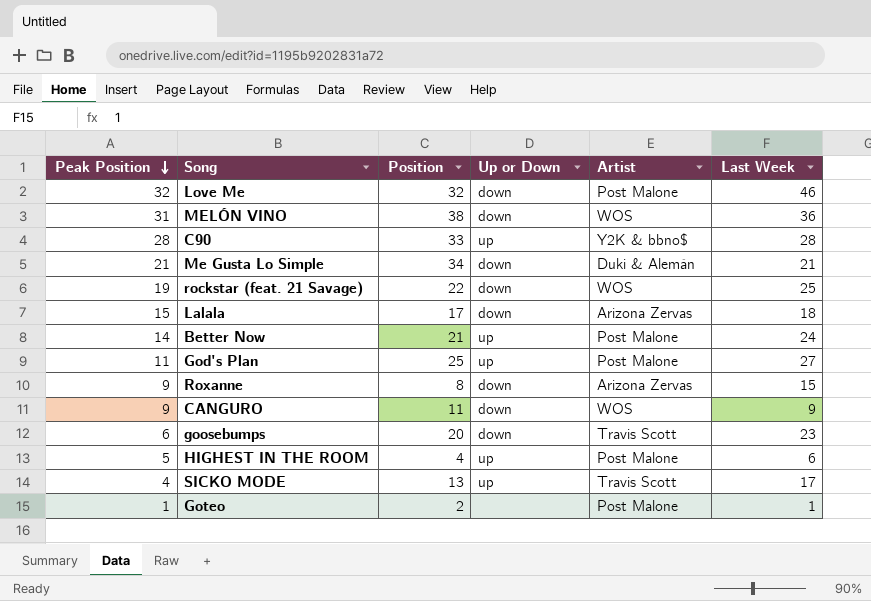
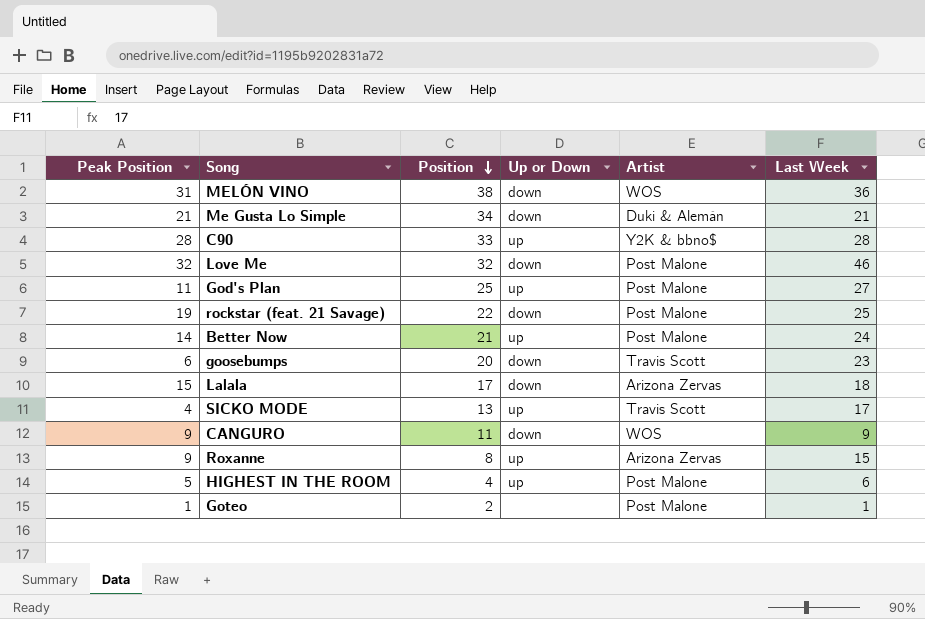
row order: Peak Position descending -> Position descending
rockstar (feat. 21 Savage) | Artist: WOS -> Post Malone
Roxanne | Up or Down: down -> up

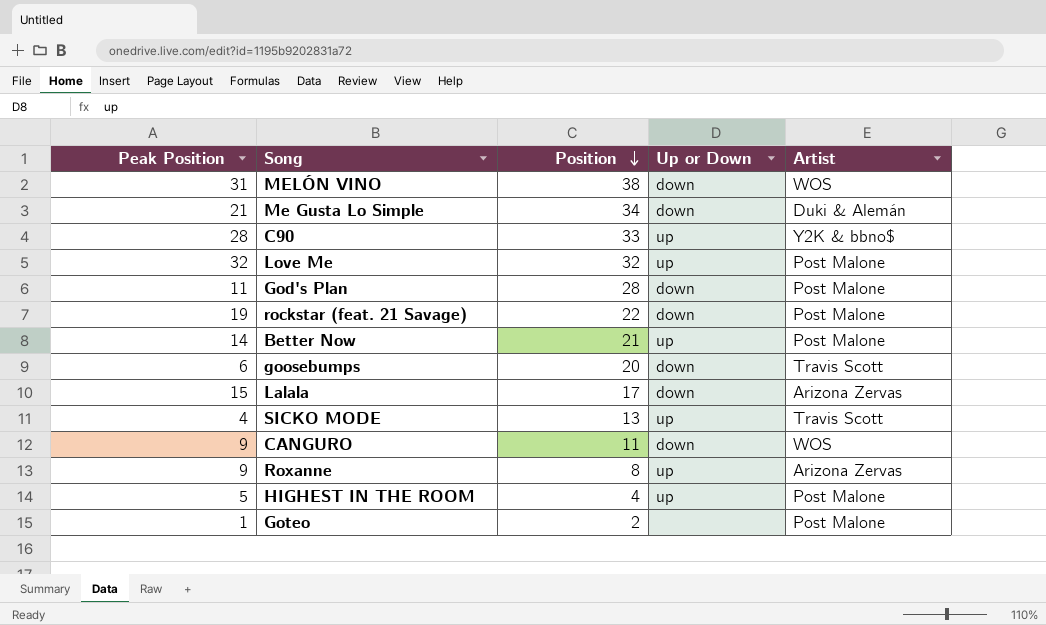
column Last Week | position: 6 -> none
Love Me | Up or Down: down -> up
God's Plan | Position: 25 -> 28
God's Plan | Up or Down: up -> down

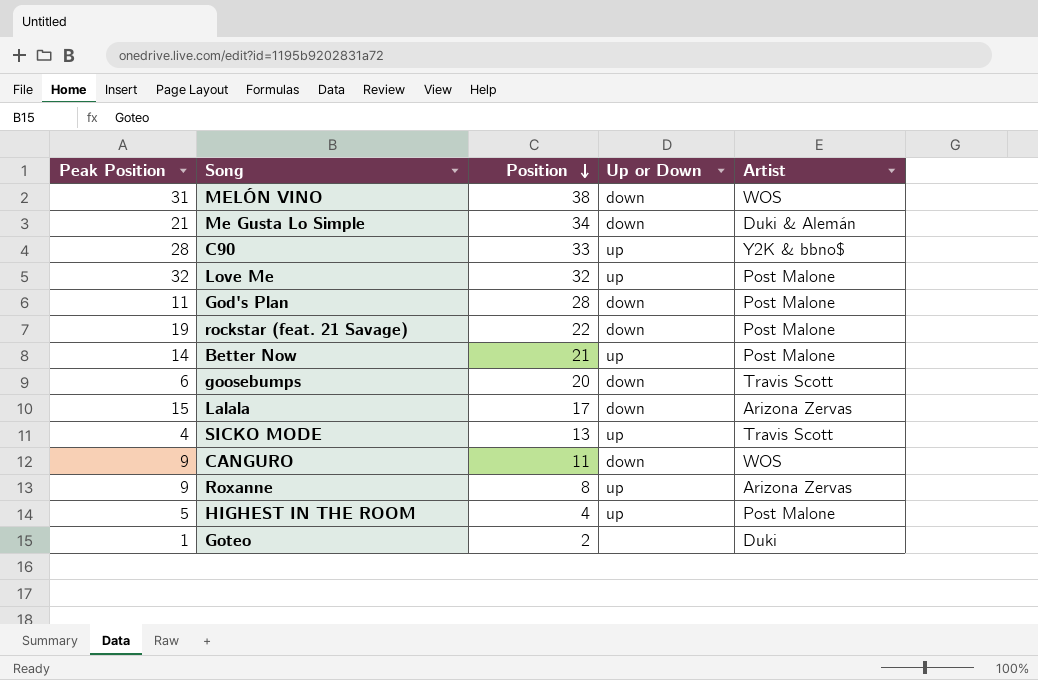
Goteo | Artist: Post Malone -> Duki

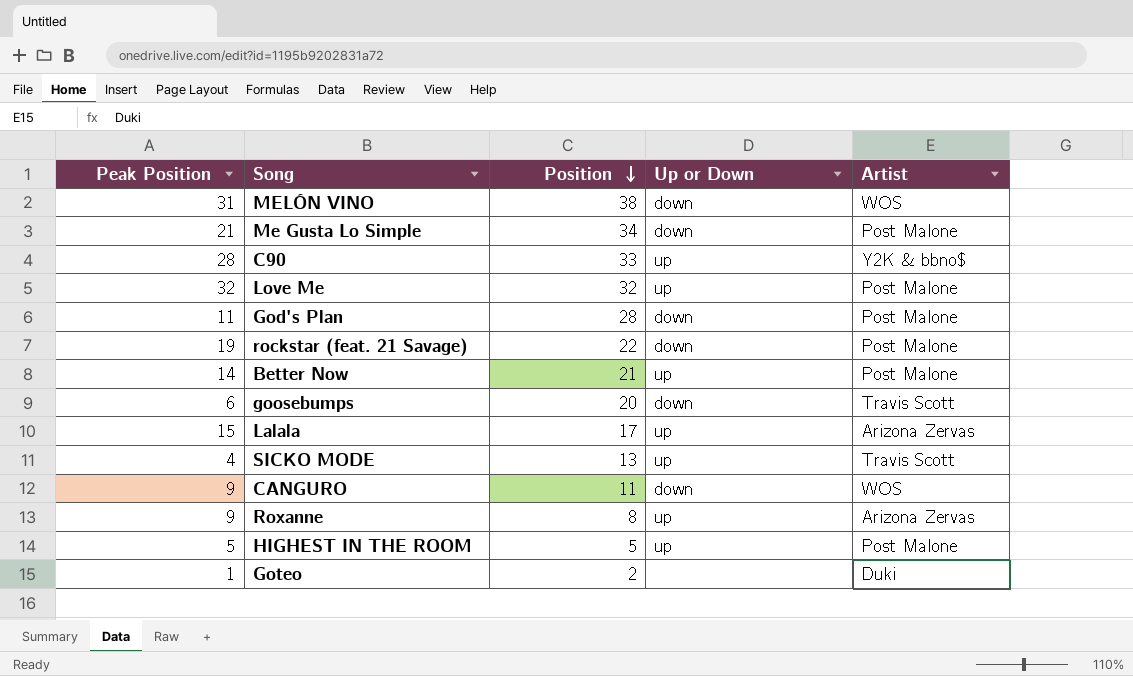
Me Gusta Lo Simple | Artist: Duki & Alemán -> Post Malone
Lalala | Up or Down: down -> up
HIGHEST IN THE ROOM | Position: 4 -> 5

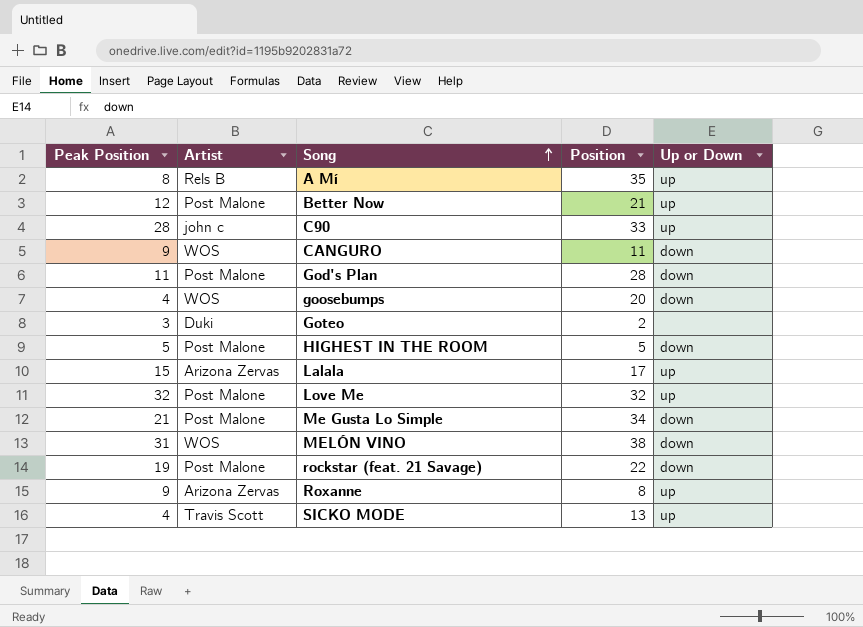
row order: Position descending -> Song ascending
column Artist | position: 5 -> 2
row A Mí: none -> 8 | Rels B | 35 | up
Better Now | Peak Position: 14 -> 12
C90 | Artist: Y2K & bbno$ -> john c
goosebumps | Peak Position: 6 -> 4
goosebumps | Artist: Travis Scott -> WOS
Goteo | Peak Position: 1 -> 3
HIGHEST IN THE ROOM | Up or Down: up -> down

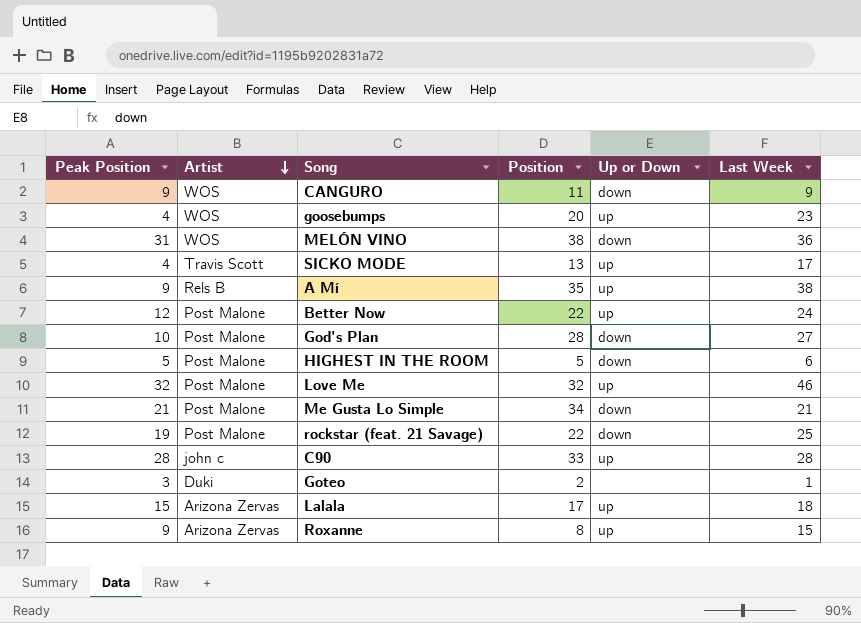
row order: Song ascending -> Artist descending
column Last Week | position: none -> 6
goosebumps | Up or Down: down -> up
A Mí | Peak Position: 8 -> 9
Better Now | Position: 21 -> 22
God's Plan | Peak Position: 11 -> 10

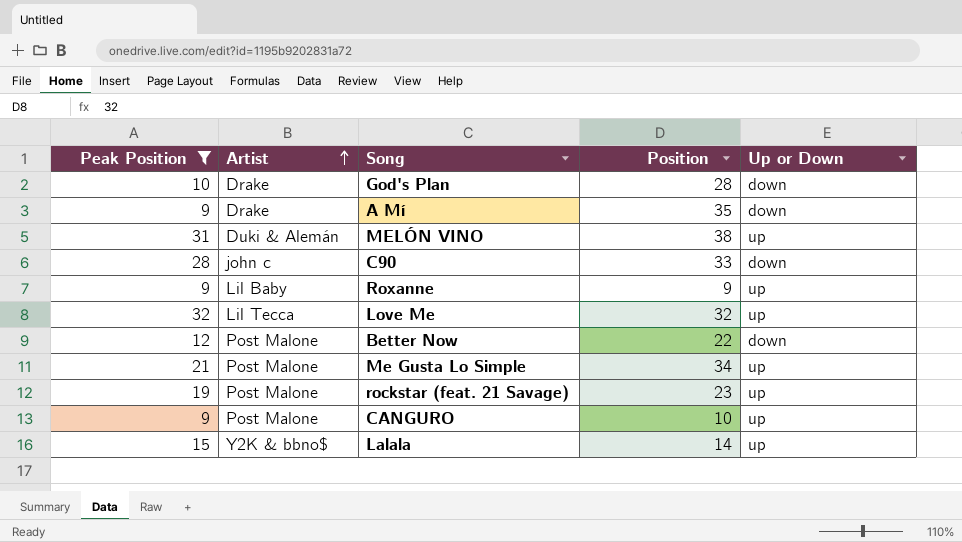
filter: none -> Peak Position >= 9
row order: Artist descending -> Artist ascending
column Last Week | position: 6 -> none
God's Plan | Artist: Post Malone -> Drake
A Mí | Artist: Rels B -> Drake
A Mí | Up or Down: up -> down
MELÓN VINO | Artist: WOS -> Duki & Alemán
MELÓN VINO | Up or Down: down -> up
C90 | Up or Down: up -> down
Roxanne | Artist: Arizona Zervas -> Lil Baby
Roxanne | Position: 8 -> 9
Love Me | Artist: Post Malone -> Lil Tecca
Better Now | Up or Down: up -> down
Me Gusta Lo Simple | Up or Down: down -> up
rockstar (feat. 21 Savage) | Position: 22 -> 23
rockstar (feat. 21 Savage) | Up or Down: down -> up
CANGURO | Artist: WOS -> Post Malone
CANGURO | Position: 11 -> 10
CANGURO | Up or Down: down -> up
Lalala | Artist: Arizona Zervas -> Y2K & bbno$
Lalala | Position: 17 -> 14

